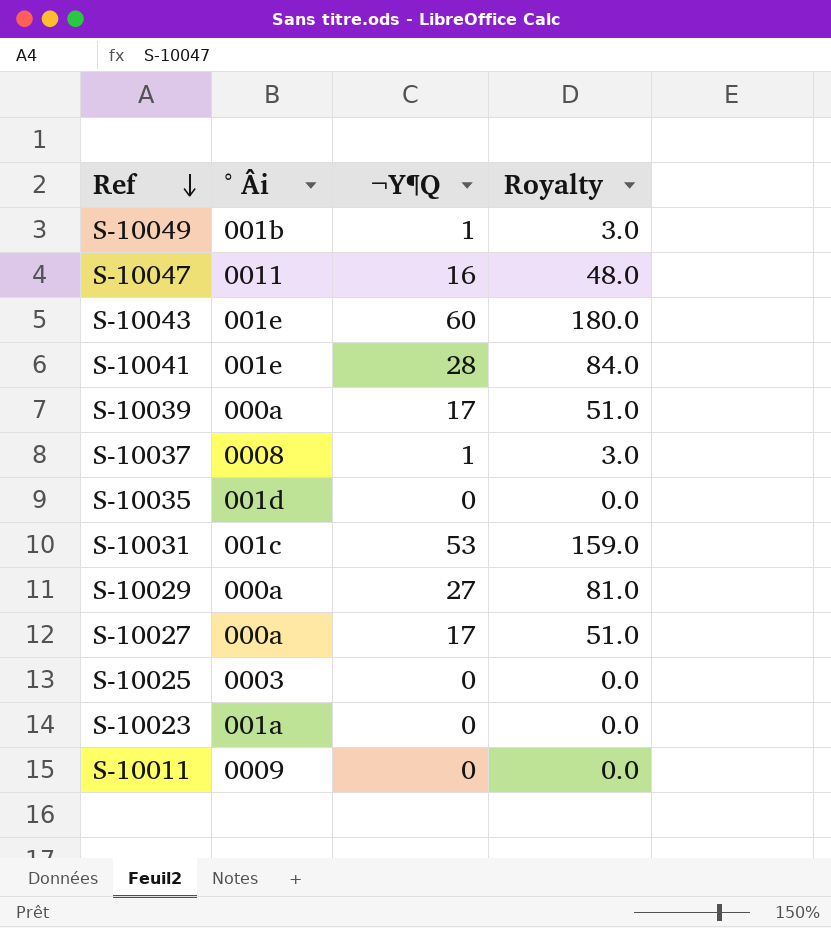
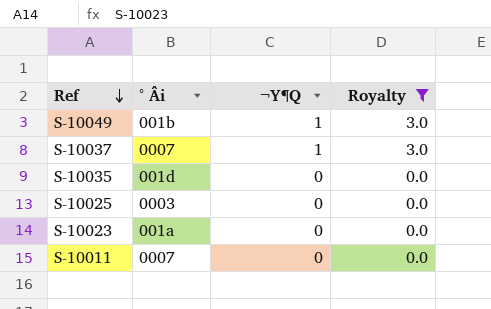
filter: none -> Royalty <= 3.0
S-10037 | ° Âi: 0008 -> 0007
S-10011 | ° Âi: 0009 -> 0007

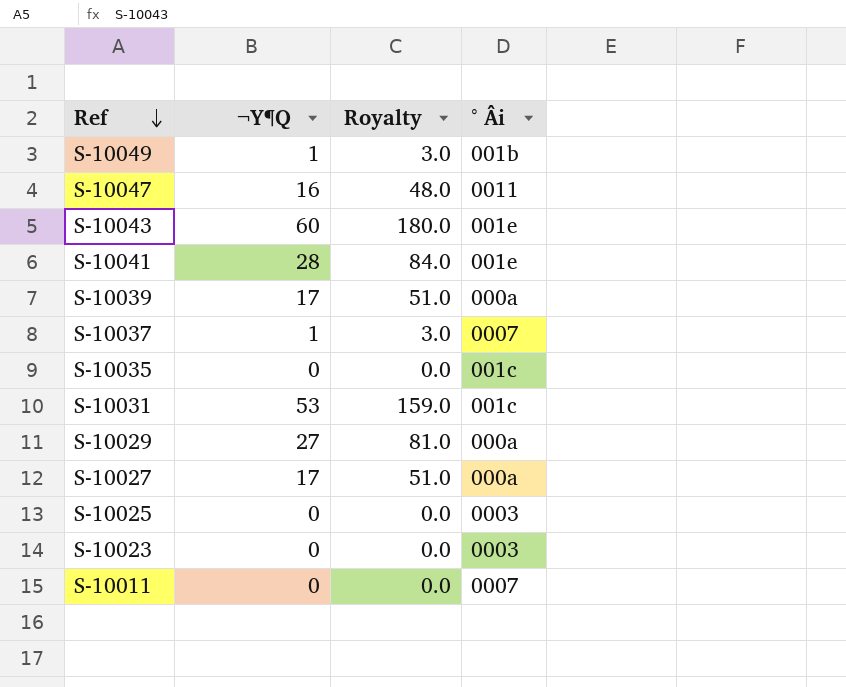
filter: Royalty <= 3.0 -> none
column ° Âi | position: 2 -> 4
S-10035 | ° Âi: 001d -> 001c
S-10023 | ° Âi: 001a -> 0003

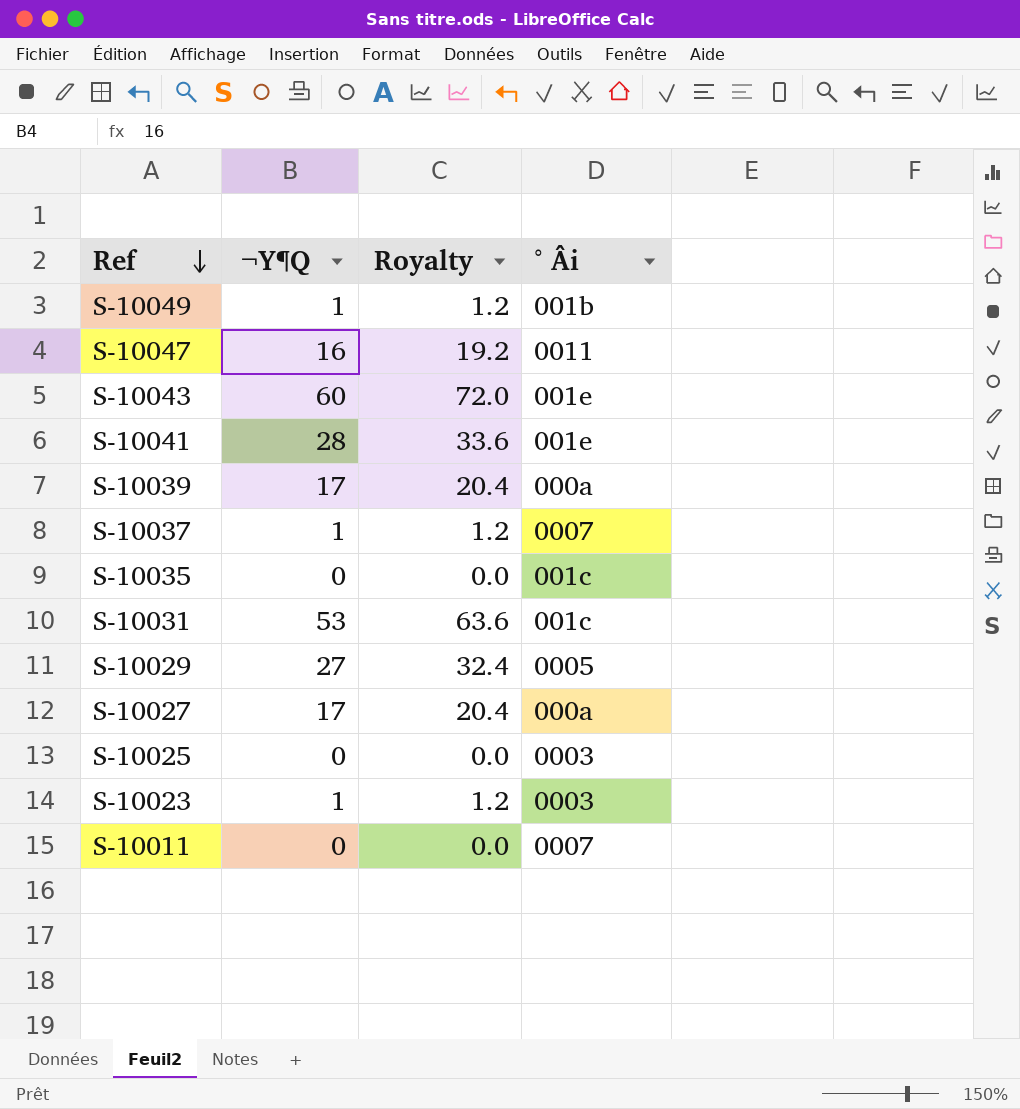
column Royalty | formula: [¬Y¶Q] * 3 -> [¬Y¶Q] * 1.2
S-10029 | ° Âi: 000a -> 0005
S-10023 | ¬Y¶Q: 0 -> 1

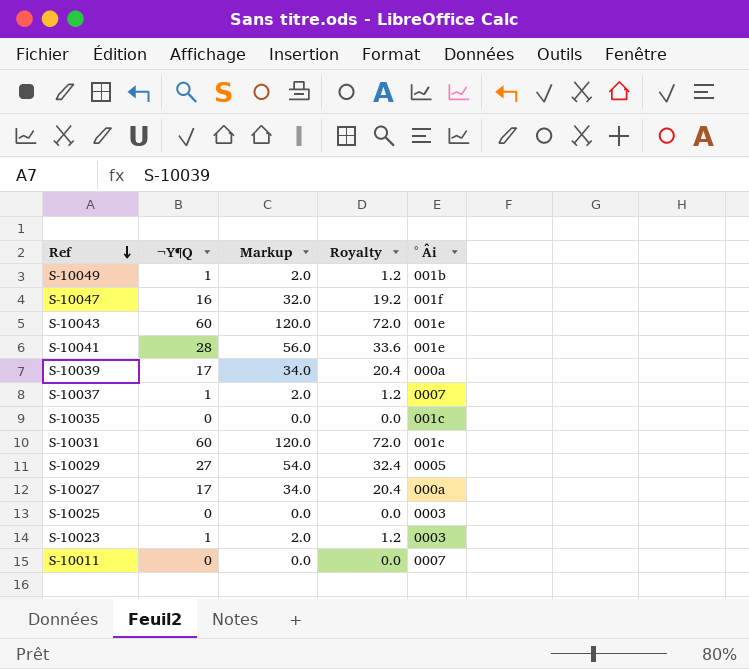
column Markup | formula: none -> [¬Y¶Q] * 2
S-10047 | ° Âi: 0011 -> 001f
S-10031 | ¬Y¶Q: 53 -> 60
S-10031 | Royalty: 63.6 -> 72.0

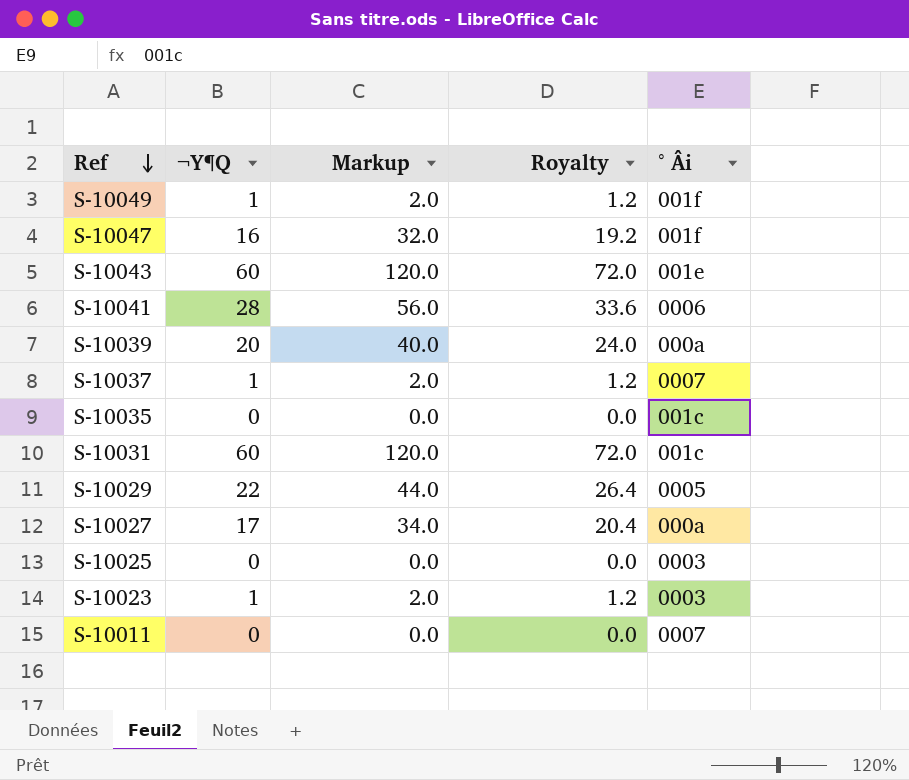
S-10049 | ° Âi: 001b -> 001f
S-10041 | ° Âi: 001e -> 0006
S-10039 | ¬Y¶Q: 17 -> 20
S-10039 | Markup: 34.0 -> 40.0
S-10039 | Royalty: 20.4 -> 24.0
S-10029 | ¬Y¶Q: 27 -> 22
S-10029 | Markup: 54.0 -> 44.0
S-10029 | Royalty: 32.4 -> 26.4

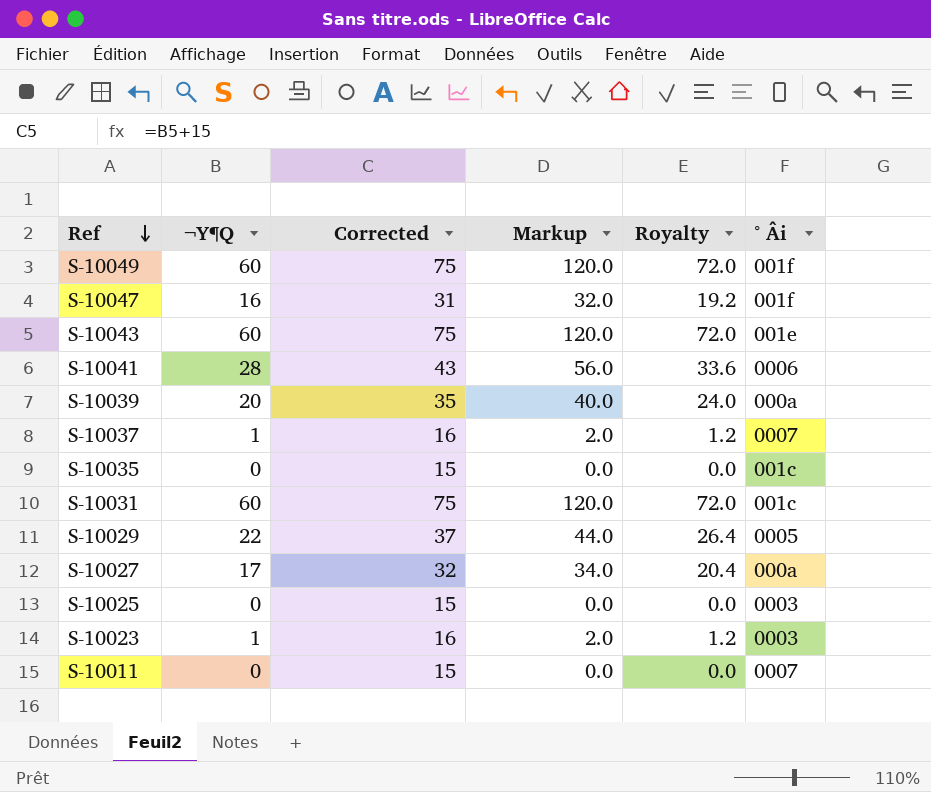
column Corrected | formula: none -> [¬Y¶Q] + 15
S-10049 | ¬Y¶Q: 1 -> 60
S-10049 | Markup: 2.0 -> 120.0
S-10049 | Royalty: 1.2 -> 72.0

